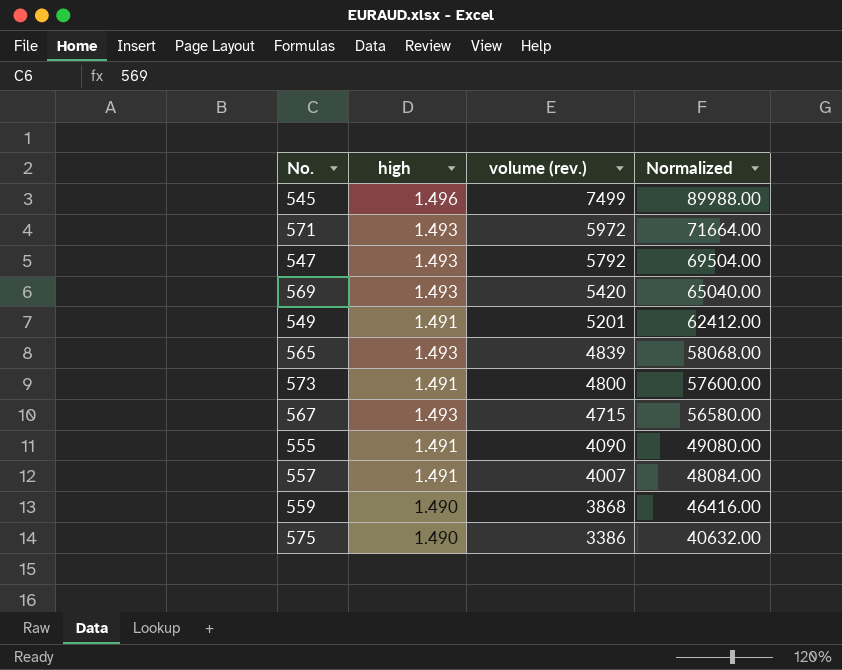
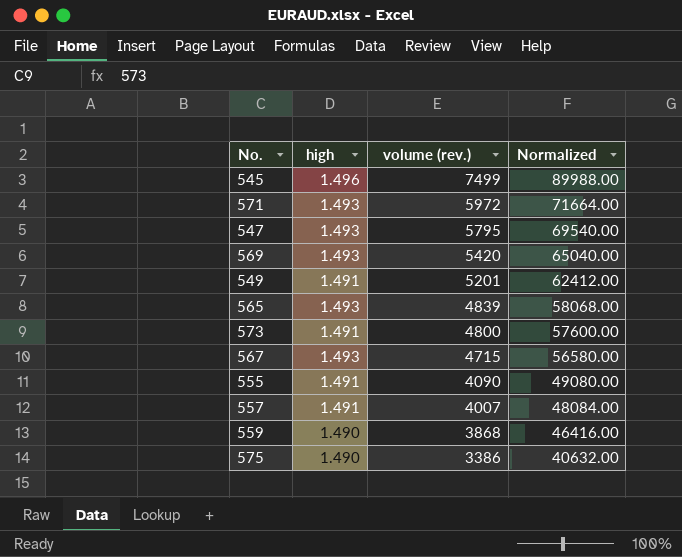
547 | volume (rev.): 5792 -> 5795
547 | Normalized: 69504.00 -> 69540.00

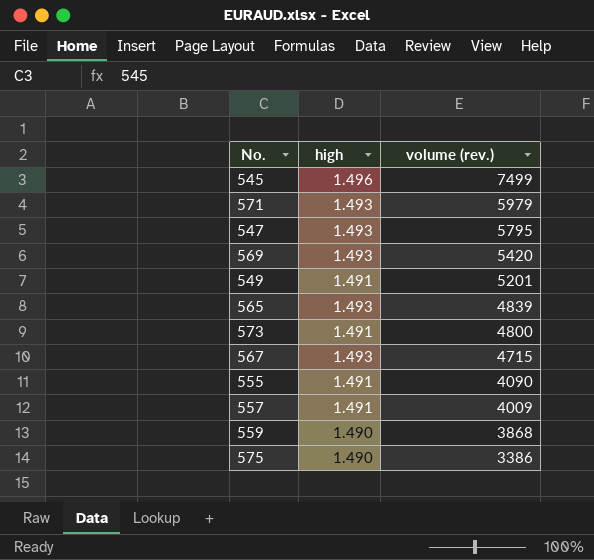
column Normalized | formula: [volume (rev.)] * 12 -> none
571 | volume (rev.): 5972 -> 5979
557 | volume (rev.): 4007 -> 4009

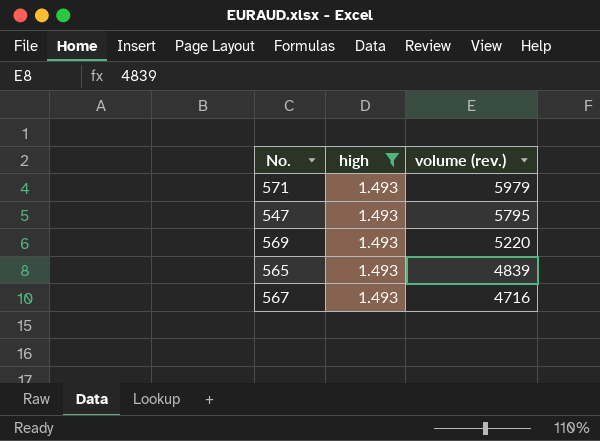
filter: none -> high = 1.493
569 | volume (rev.): 5420 -> 5220
567 | volume (rev.): 4715 -> 4716

